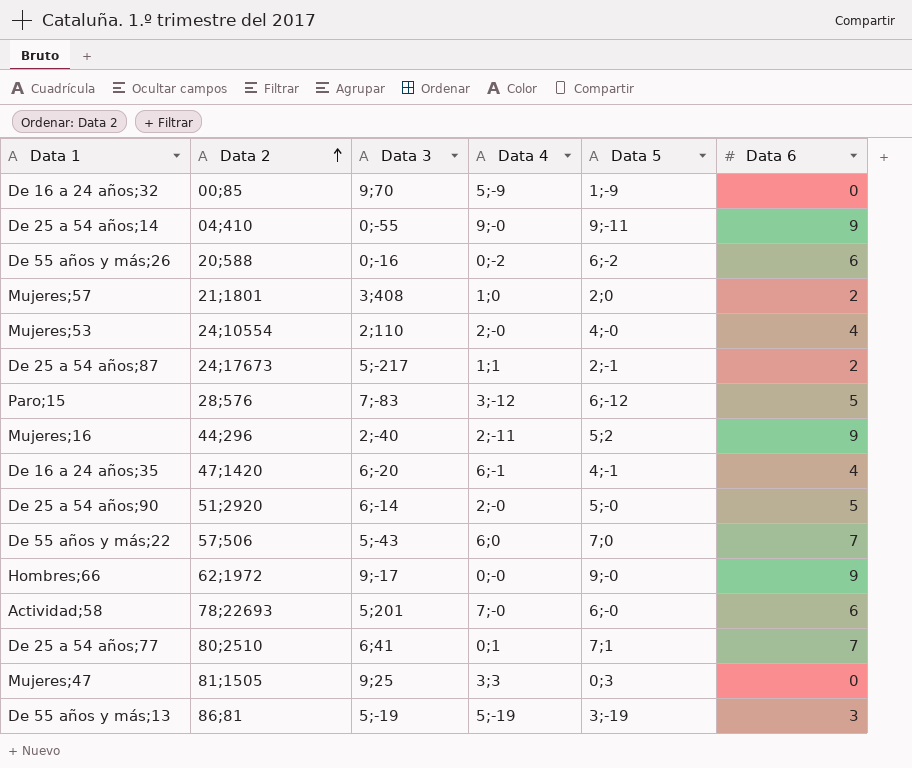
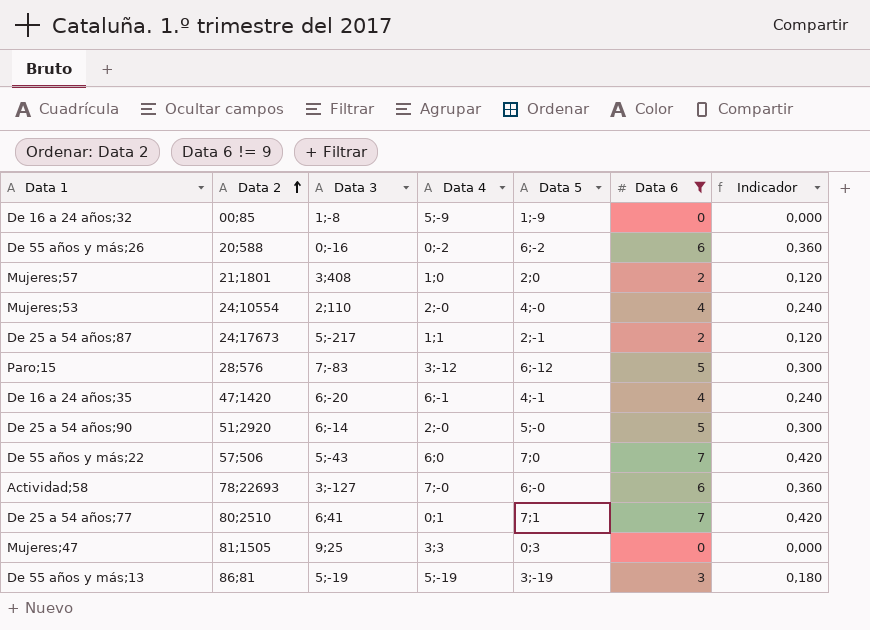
filter: none -> Data 6 != 9
column Indicador | formula: none -> [Data 6] * 0,06
De 16 a 24 años;32 | Data 3: 9;70 -> 1;-8
Actividad;58 | Data 3: 5;201 -> 3;-127

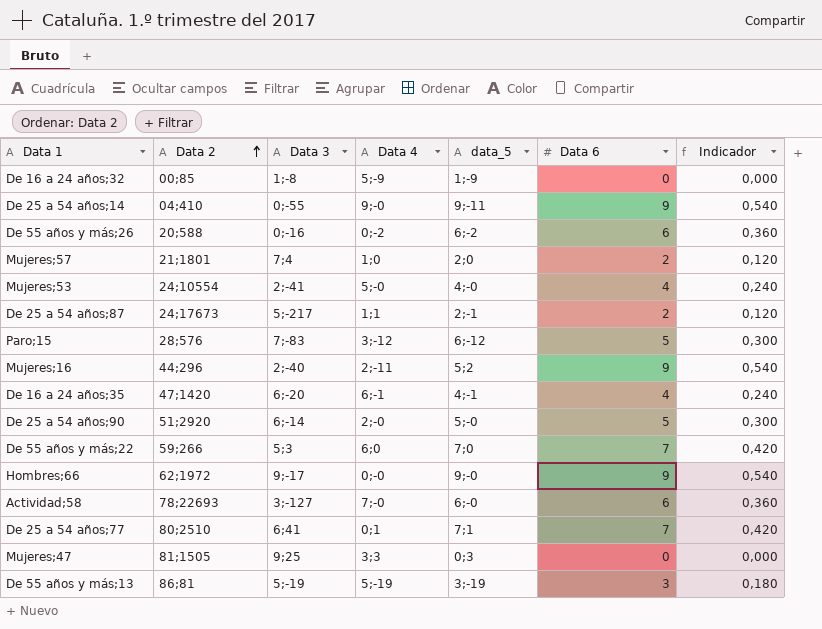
filter: Data 6 != 9 -> none
column name: Data 5 -> data_5
Mujeres;57 | Data 3: 3;408 -> 7;4
Mujeres;53 | Data 3: 2;110 -> 2;-41
Mujeres;53 | Data 4: 2;-0 -> 5;-0
De 55 años y más;22 | Data 2: 57;506 -> 59;266
De 55 años y más;22 | Data 3: 5;-43 -> 5;3

